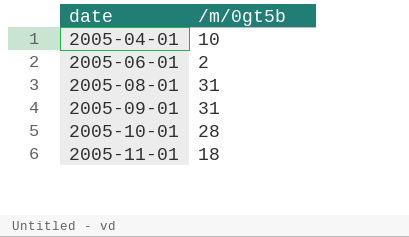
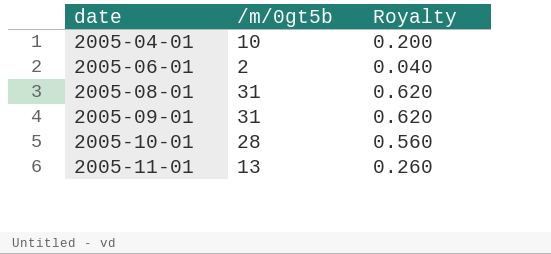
column Royalty | formula: none -> [/m/0gt5b] * 0.02
2005-11-01 | /m/0gt5b: 18 -> 13

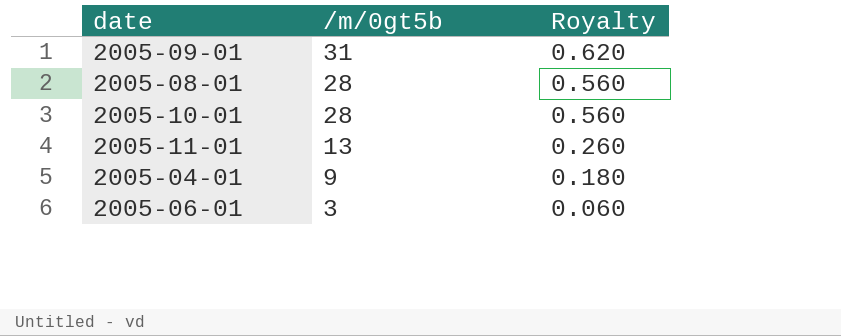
row order: date ascending -> /m/0gt5b descending
2005-08-01 | /m/0gt5b: 31 -> 28
2005-08-01 | Royalty: 0.620 -> 0.560
2005-04-01 | /m/0gt5b: 10 -> 9
2005-04-01 | Royalty: 0.200 -> 0.180
2005-06-01 | /m/0gt5b: 2 -> 3
2005-06-01 | Royalty: 0.040 -> 0.060

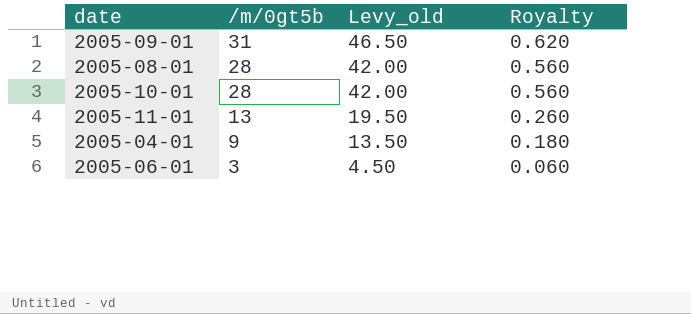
column Levy_old | formula: none -> [/m/0gt5b] * 1.5

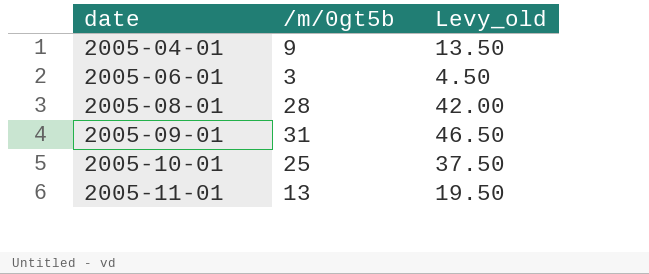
row order: /m/0gt5b descending -> date ascending
column Royalty | formula: [/m/0gt5b] * 0.02 -> none
2005-10-01 | /m/0gt5b: 28 -> 25
2005-10-01 | Levy_old: 42.00 -> 37.50

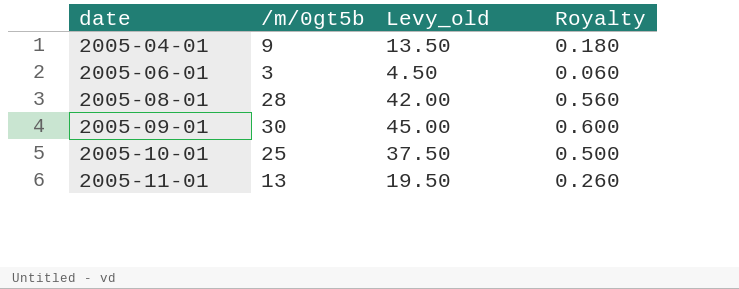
column Royalty | formula: none -> [/m/0gt5b] * 0.02
2005-09-01 | /m/0gt5b: 31 -> 30
2005-09-01 | Levy_old: 46.50 -> 45.00

